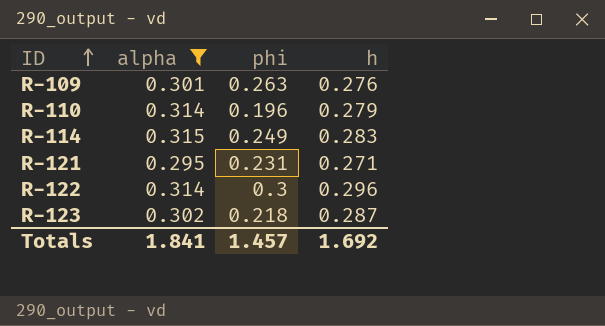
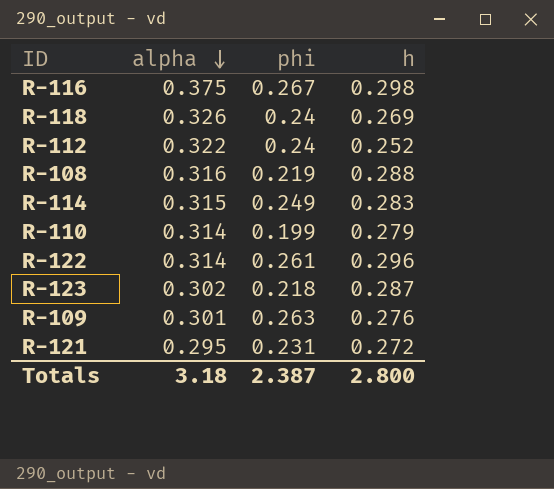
filter: alpha <= 0.315 -> none
row order: ID ascending -> alpha descending
R-110 | phi: 0.196 -> 0.199
R-122 | phi: 0.3 -> 0.261
R-121 | h: 0.271 -> 0.272
Totals | alpha: 1.841 -> 3.18
Totals | phi: 1.457 -> 2.387
Totals | h: 1.692 -> 2.800

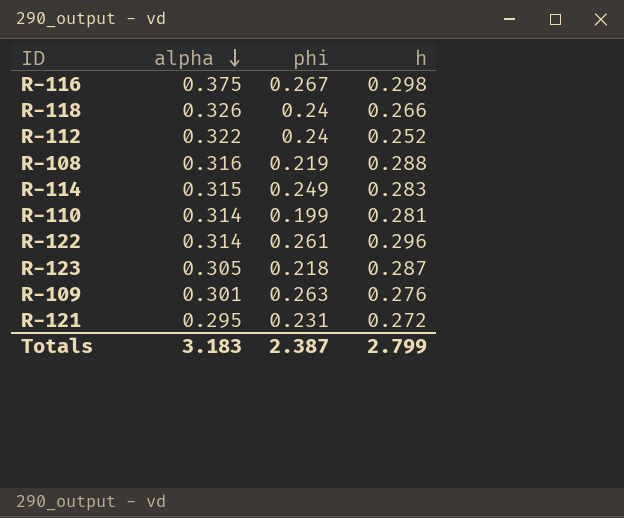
R-118 | h: 0.269 -> 0.266
R-110 | h: 0.279 -> 0.281
R-123 | alpha: 0.302 -> 0.305
Totals | alpha: 3.18 -> 3.183
Totals | h: 2.800 -> 2.799

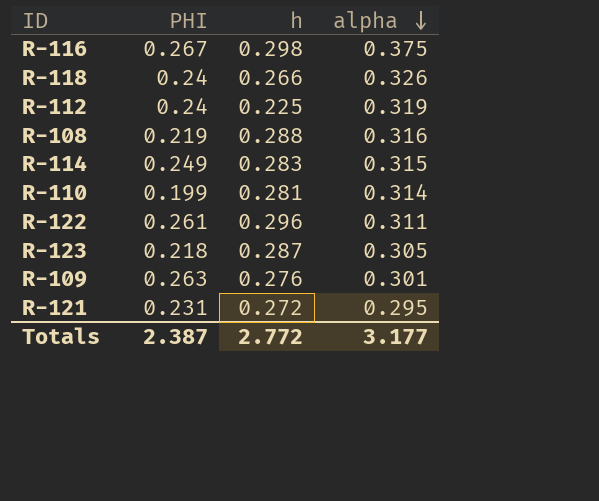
column name: phi -> PHI
column alpha | position: 2 -> 4
R-112 | h: 0.252 -> 0.225
R-112 | alpha: 0.322 -> 0.319
R-122 | alpha: 0.314 -> 0.311
Totals | h: 2.799 -> 2.772
Totals | alpha: 3.183 -> 3.177

